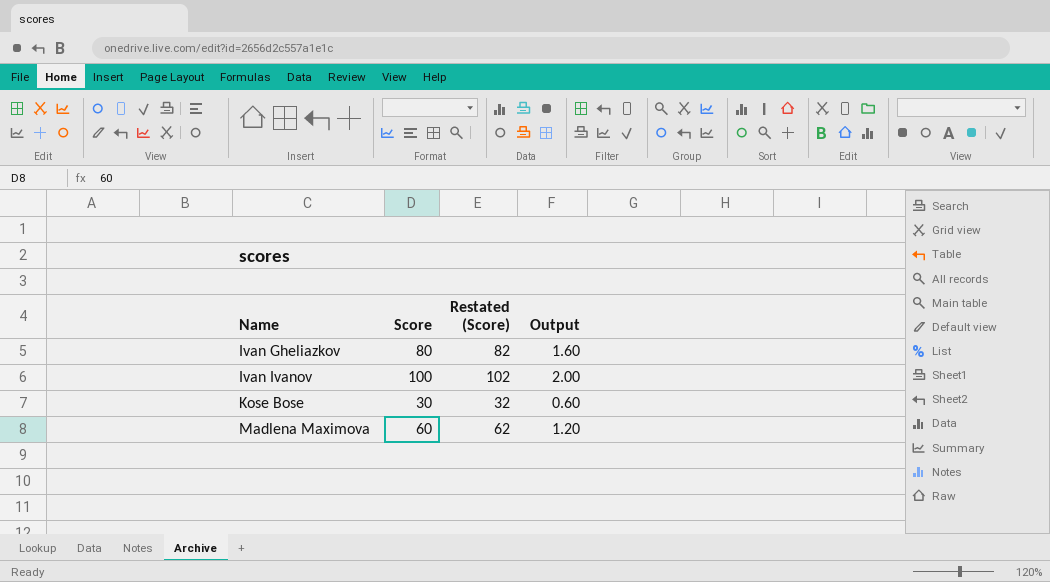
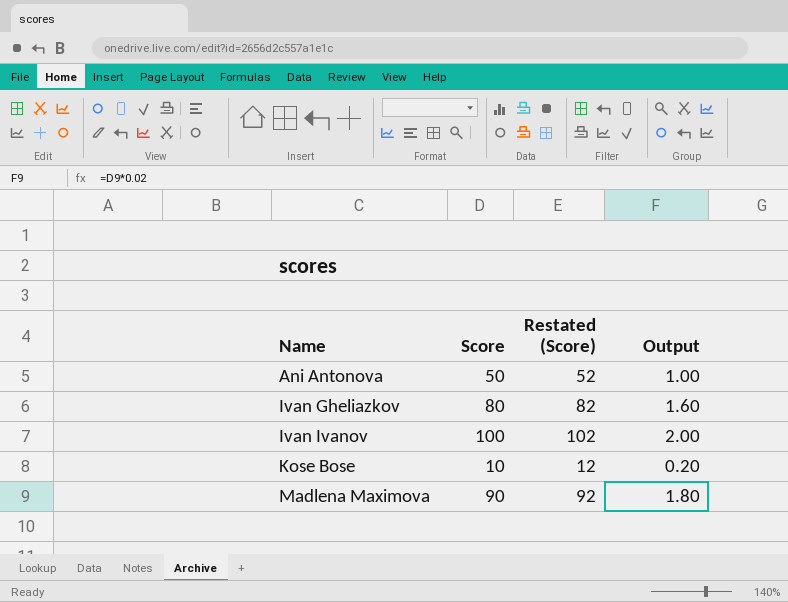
row Ani Antonova: none -> 50 | 52 | 1.00
Kose Bose | Score: 30 -> 10
Kose Bose | Restated (Score): 32 -> 12
Kose Bose | Output: 0.60 -> 0.20
Madlena Maximova | Score: 60 -> 90
Madlena Maximova | Restated (Score): 62 -> 92
Madlena Maximova | Output: 1.20 -> 1.80

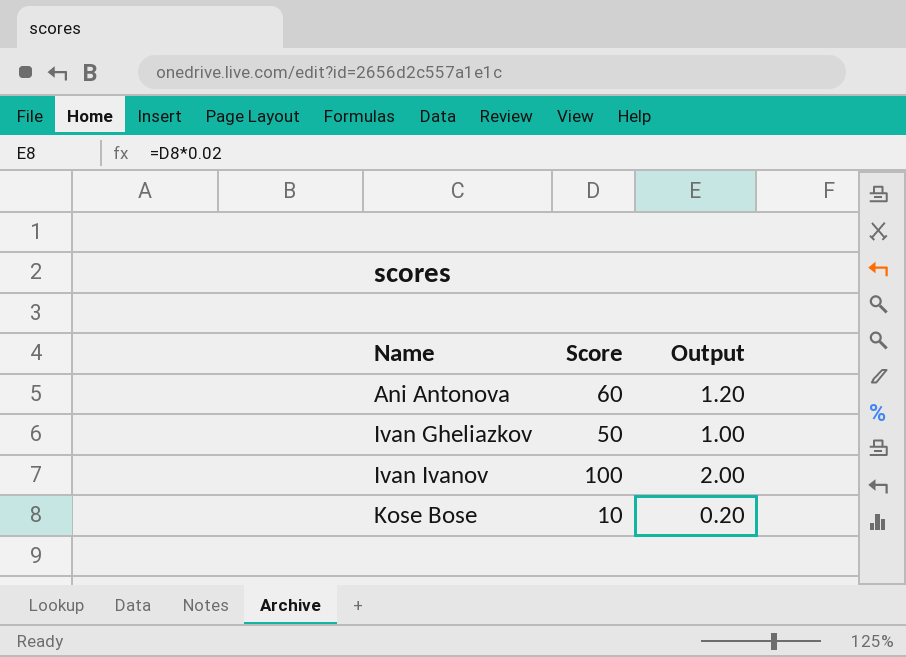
column Restated (Score) | formula: [Score] + 2 -> none
row Madlena Maximova: 90 | 92 | 1.80 -> none
Ani Antonova | Score: 50 -> 60
Ani Antonova | Output: 1.00 -> 1.20
Ivan Gheliazkov | Score: 80 -> 50
Ivan Gheliazkov | Output: 1.60 -> 1.00

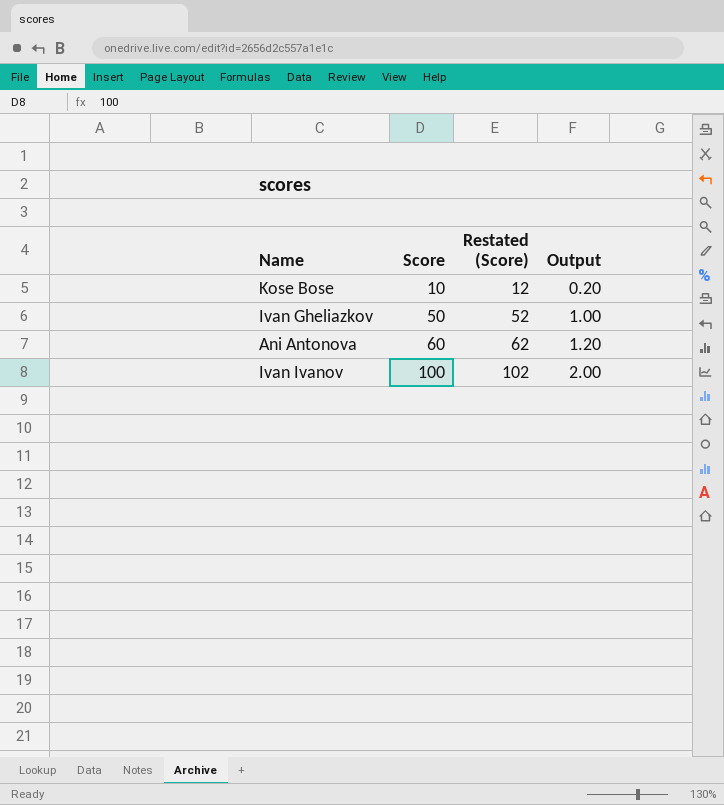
row order: Name ascending -> Score ascending
column Restated (Score) | formula: none -> [Score] + 2

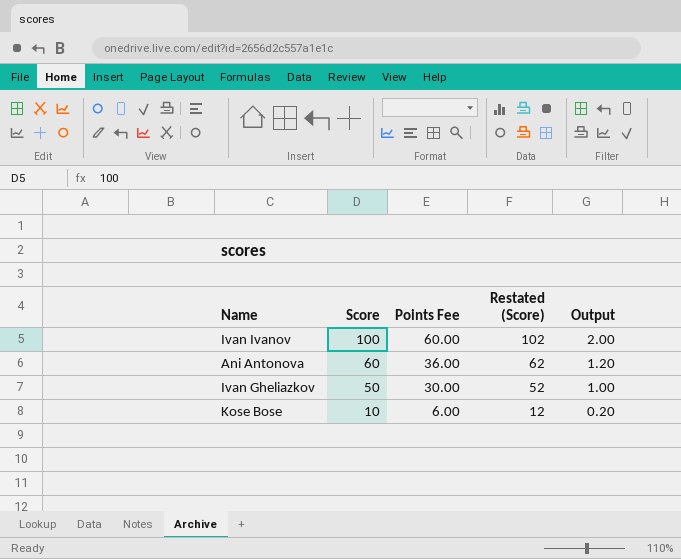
row order: Score ascending -> Score descending
column Points Fee | formula: none -> [Score] * 0.6

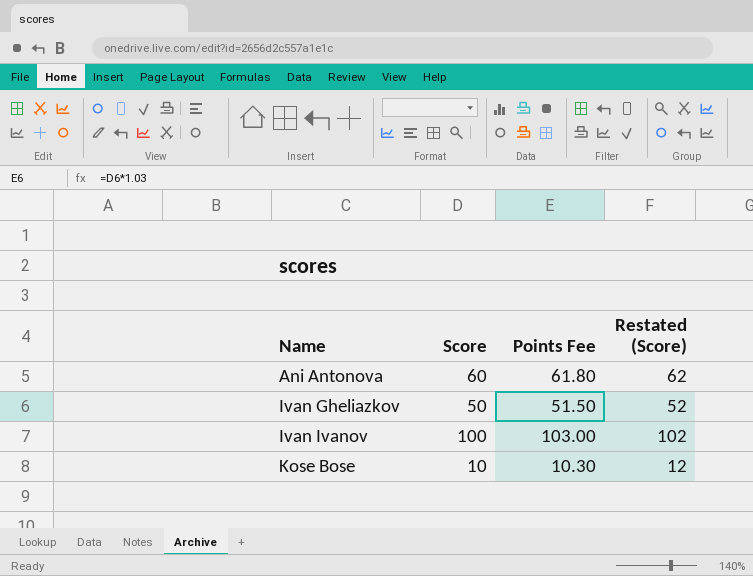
row order: Score descending -> Name ascending
column Output | formula: [Score] * 0.02 -> none
column Points Fee | formula: [Score] * 0.6 -> [Score] * 1.03

